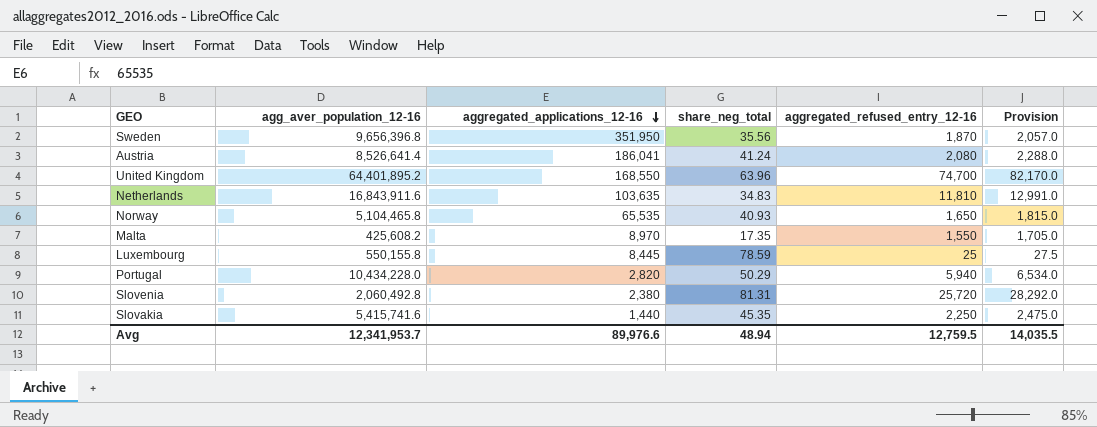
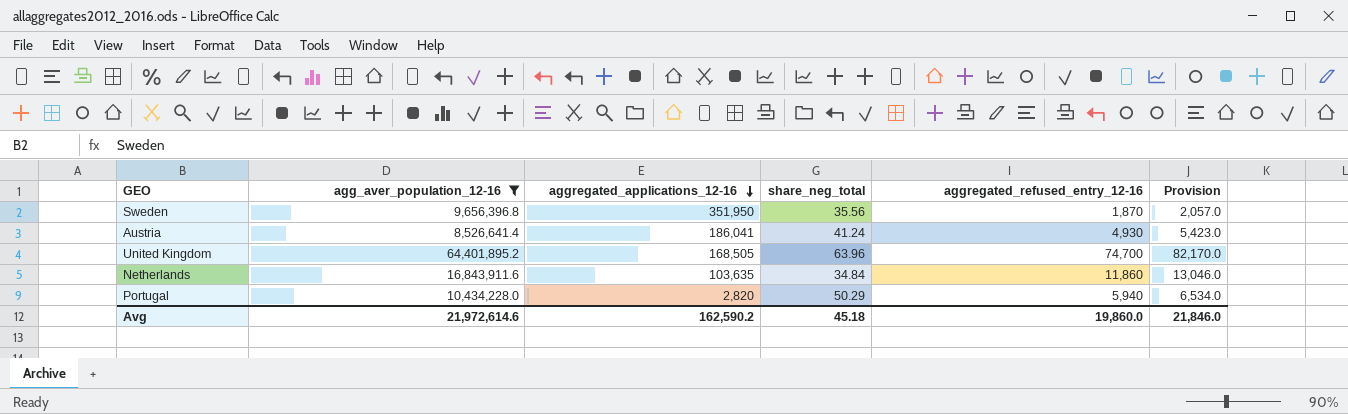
filter: none -> agg_aver_population_12-16 >= 8,526,641.4
Austria | aggregated_refused_entry_12-16: 2,080 -> 4,930
Austria | Provision: 2,288.0 -> 5,423.0
United Kingdom | aggregated_applications_12-16: 168,550 -> 168,505
Netherlands | share_neg_total: 34.83 -> 34.84
Netherlands | aggregated_refused_entry_12-16: 11,810 -> 11,860
Netherlands | Provision: 12,991.0 -> 13,046.0
Avg | agg_aver_population_12-16: 12,341,953.7 -> 21,972,614.6
Avg | aggregated_applications_12-16: 89,976.6 -> 162,590.2
Avg | share_neg_total: 48.94 -> 45.18
Avg | aggregated_refused_entry_12-16: 12,759.5 -> 19,860.0
Avg | Provision: 14,035.5 -> 21,846.0

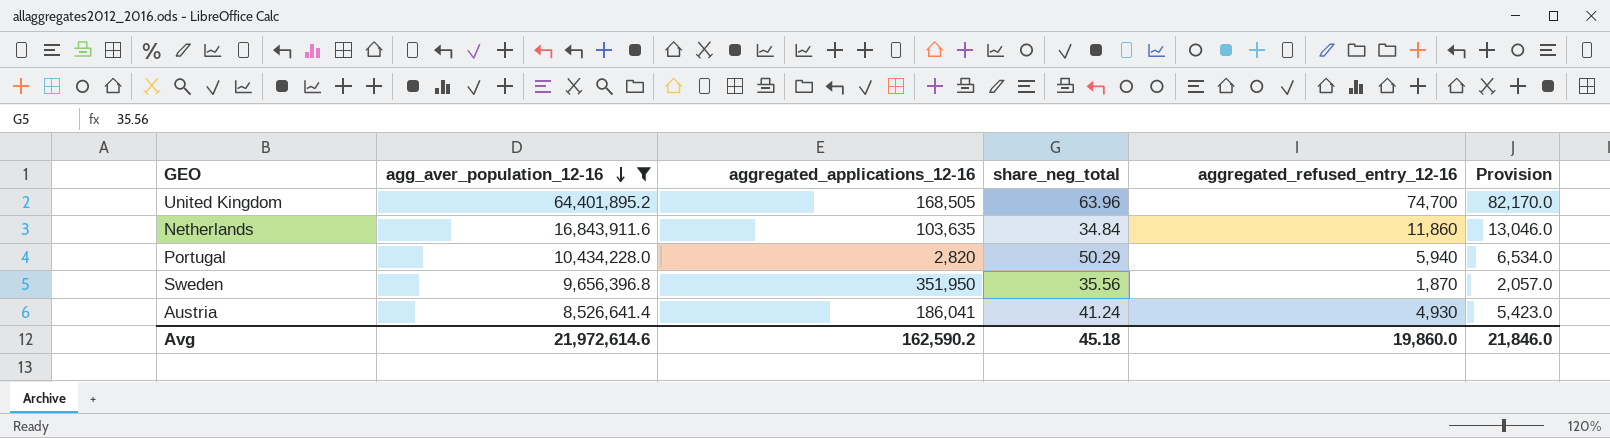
row order: aggregated_applications_12-16 descending -> agg_aver_population_12-16 descending

